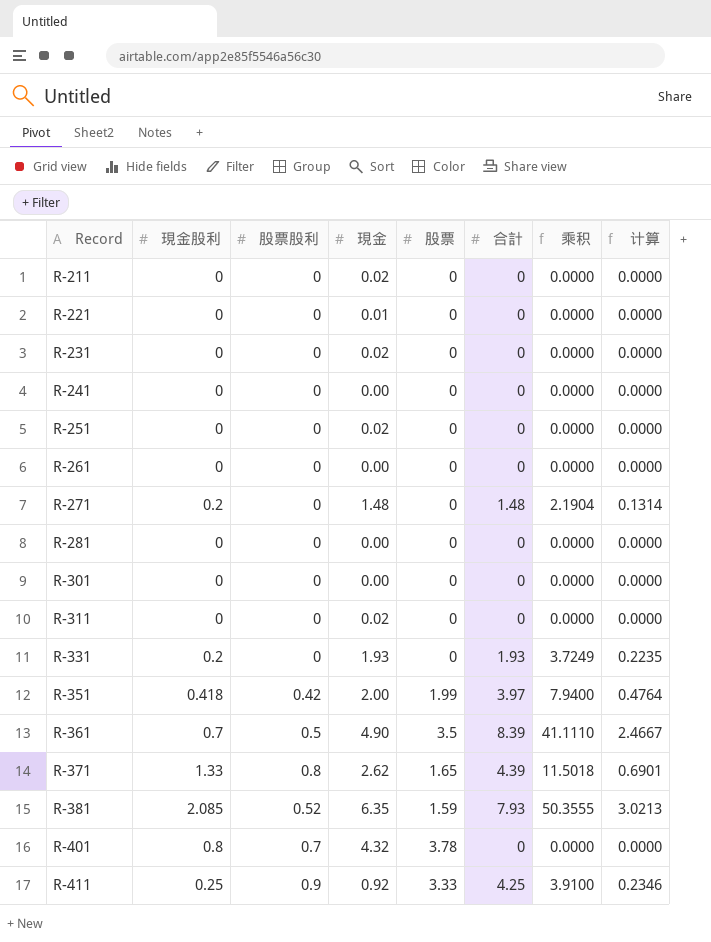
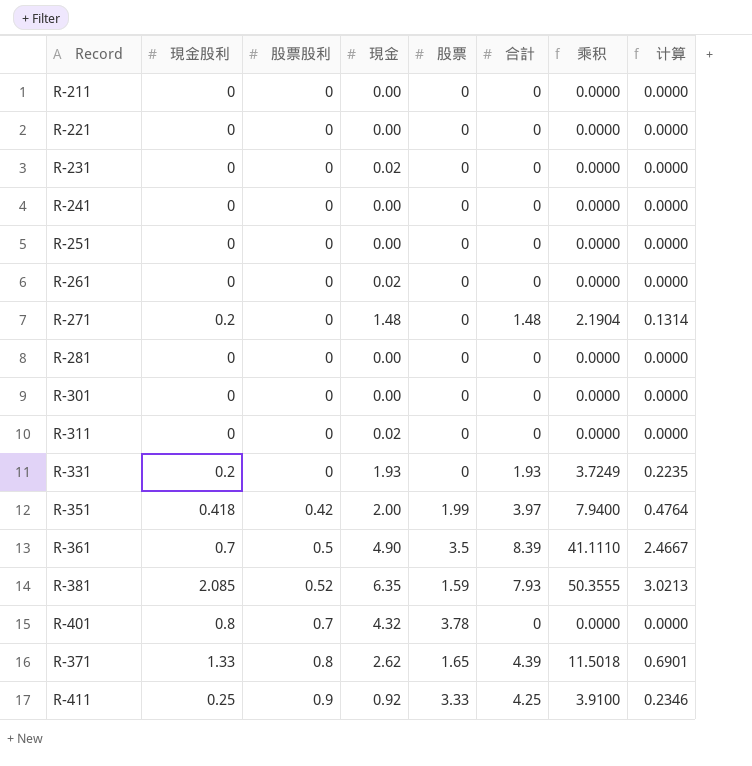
row order: Record ascending -> 股票股利 ascending
R-211 | 現金: 0.02 -> 0.00
R-221 | 現金: 0.01 -> 0.00
R-251 | 現金: 0.02 -> 0.00
R-261 | 現金: 0.00 -> 0.02

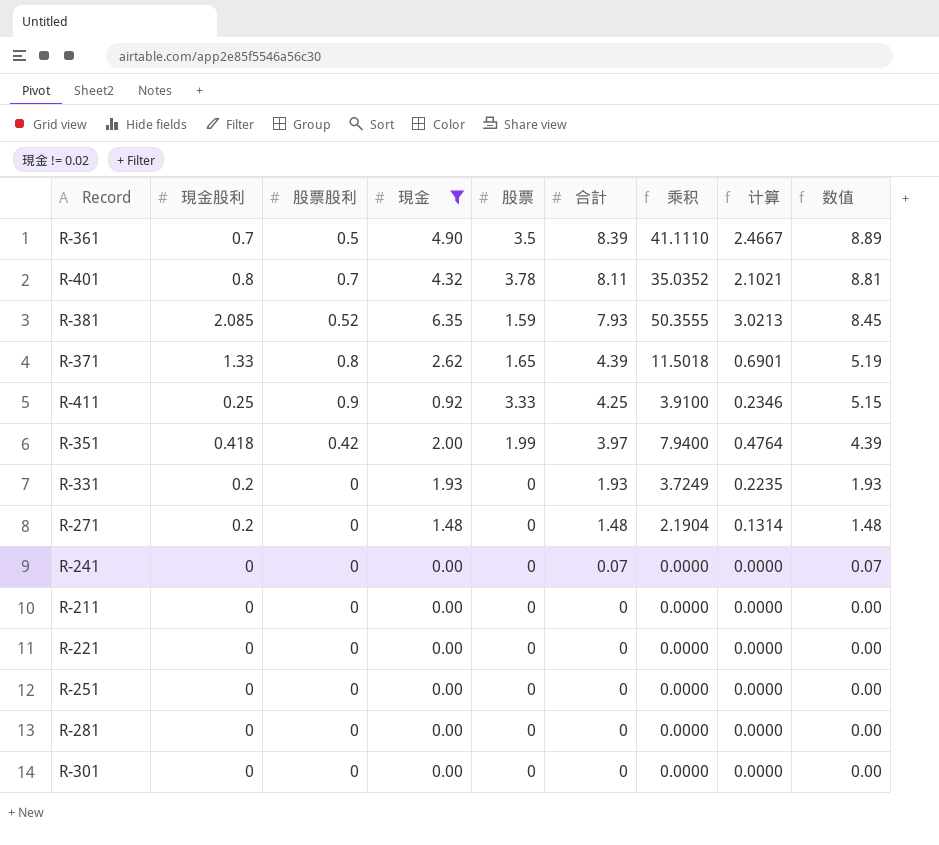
filter: none -> 現金 != 0.02
row order: 股票股利 ascending -> 合計 descending
column 数值 | formula: none -> [股票股利] + [合計]
R-401 | 合計: 0 -> 8.11
R-401 | 乘积: 0.0000 -> 35.0352
R-401 | 计算: 0.0000 -> 2.1021
R-241 | 合計: 0 -> 0.07

